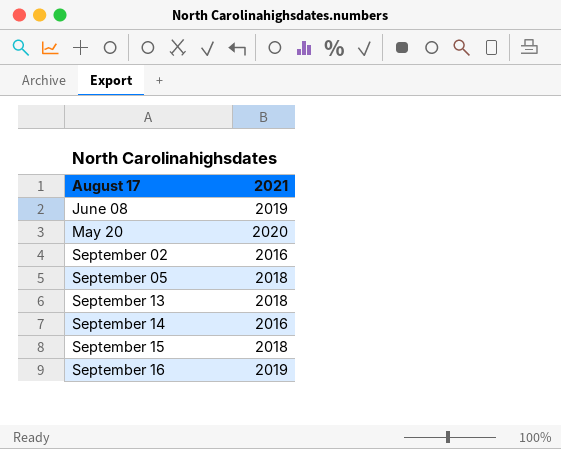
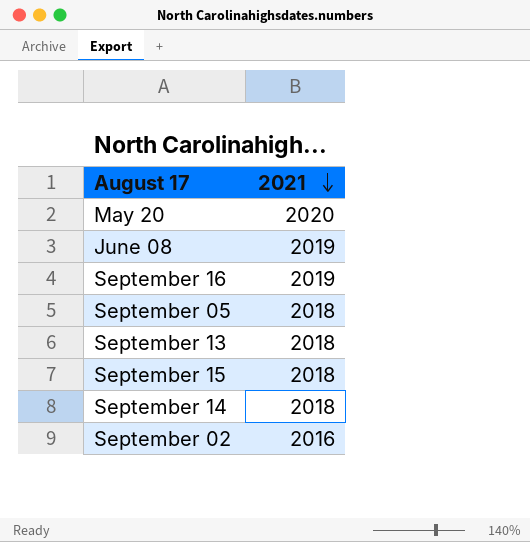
row order: none -> 2021 descending
September 14 | 2021: 2016 -> 2018

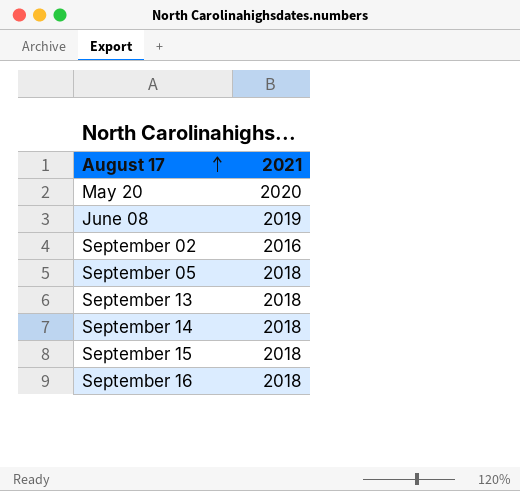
row order: 2021 descending -> August 17 ascending
September 16 | 2021: 2019 -> 2018

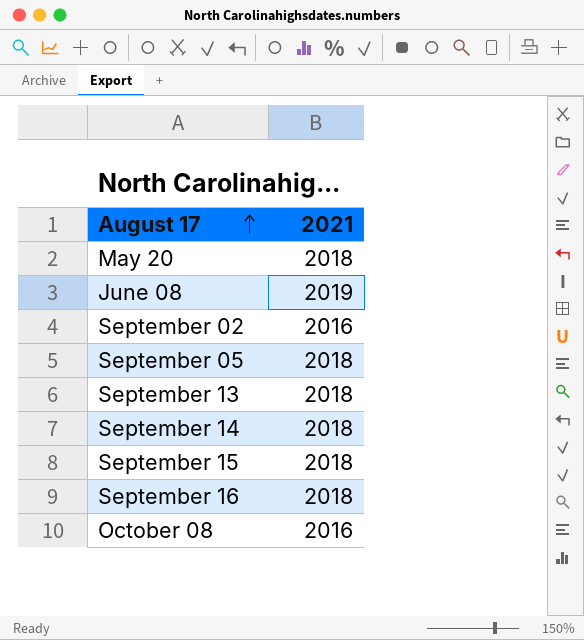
May 20 | 2021: 2020 -> 2018
row October 08: none -> 2016

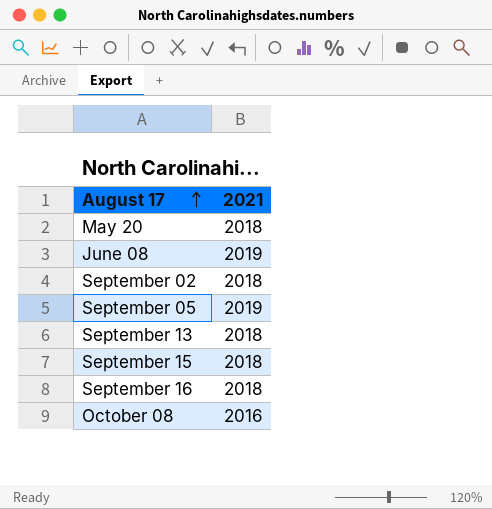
row September 14: 2018 -> none
September 02 | 2021: 2016 -> 2018
September 05 | 2021: 2018 -> 2019

